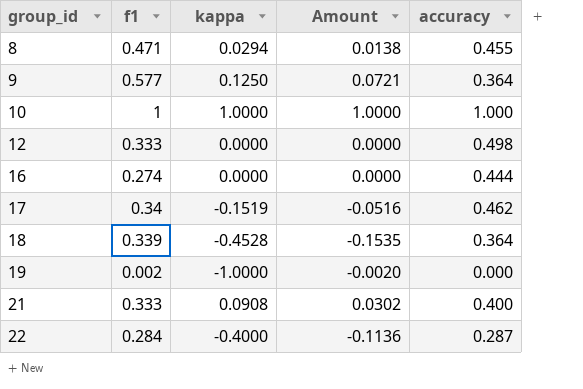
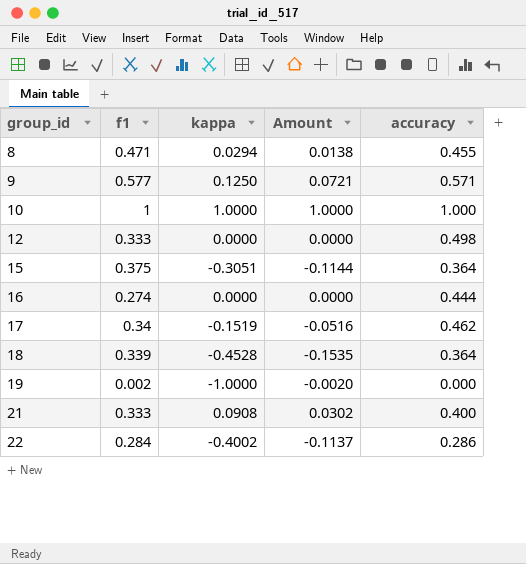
9 | accuracy: 0.364 -> 0.571
row 15: none -> 0.375 | -0.3051 | -0.1144 | 0.364
22 | kappa: -0.4000 -> -0.4002
22 | Amount: -0.1136 -> -0.1137
22 | accuracy: 0.287 -> 0.286

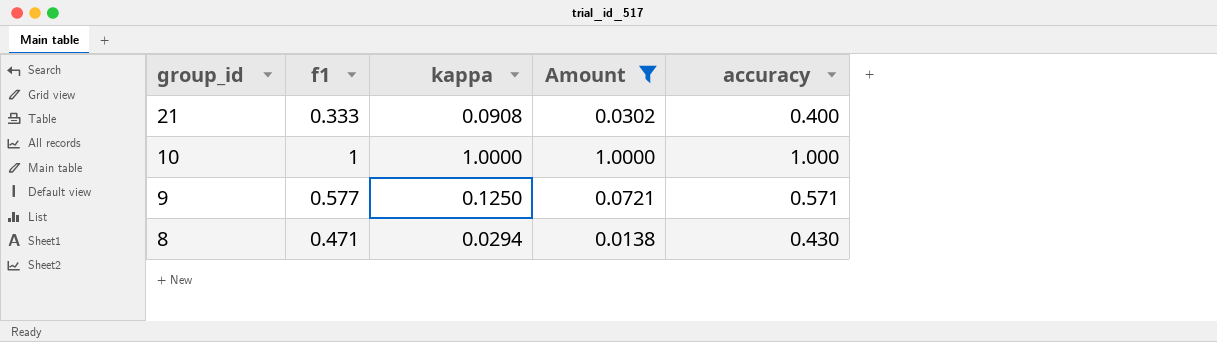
filter: none -> Amount >= 0.0138
row order: group_id ascending -> group_id descending
8 | accuracy: 0.455 -> 0.430

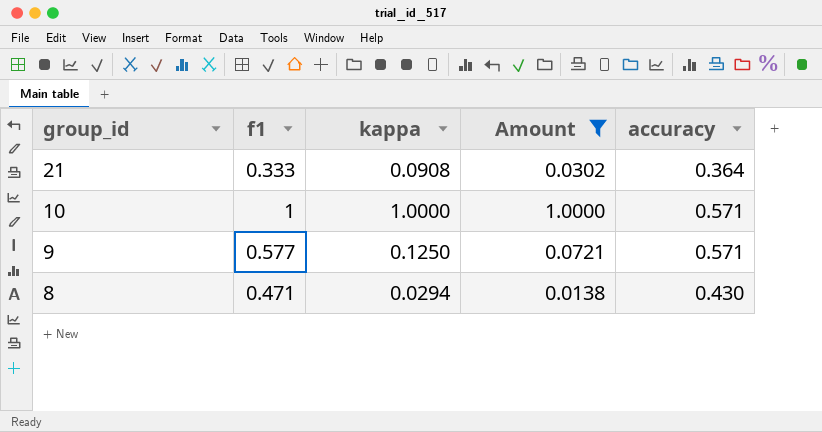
21 | accuracy: 0.400 -> 0.364
10 | accuracy: 1.000 -> 0.571

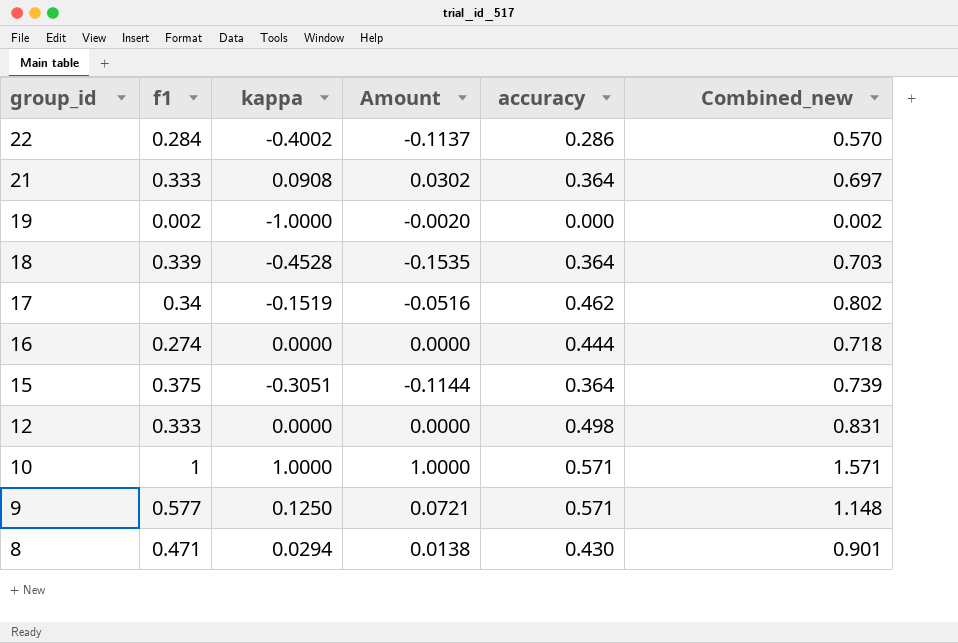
filter: Amount >= 0.0138 -> none
column Combined_new | formula: none -> [f1] + [accuracy]

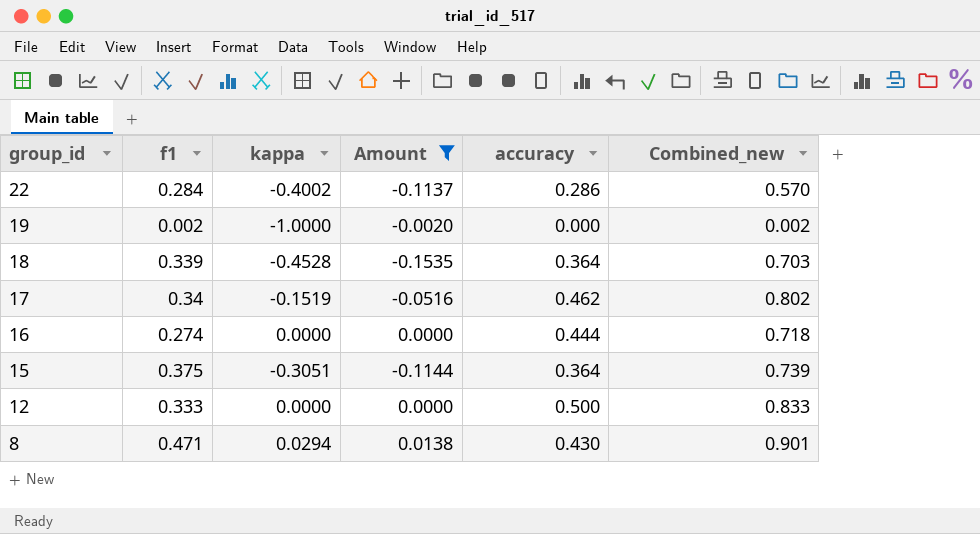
filter: none -> Amount <= 0.0138
12 | accuracy: 0.498 -> 0.500
12 | Combined_new: 0.831 -> 0.833

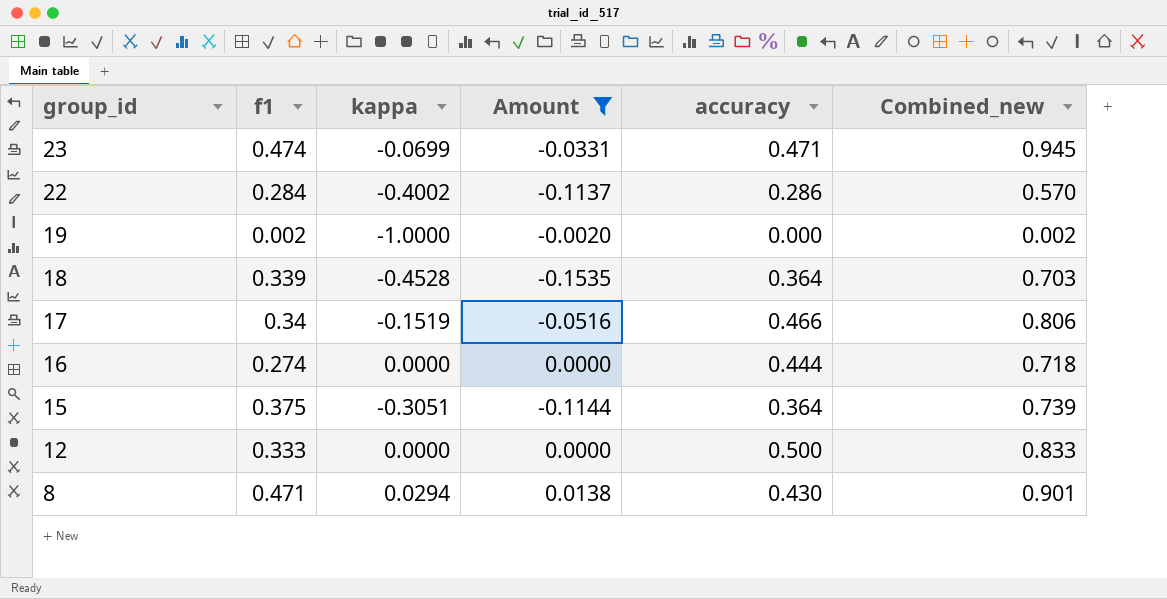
row 23: none -> 0.474 | -0.0699 | -0.0331 | 0.471 | 0.945
17 | accuracy: 0.462 -> 0.466
17 | Combined_new: 0.802 -> 0.806

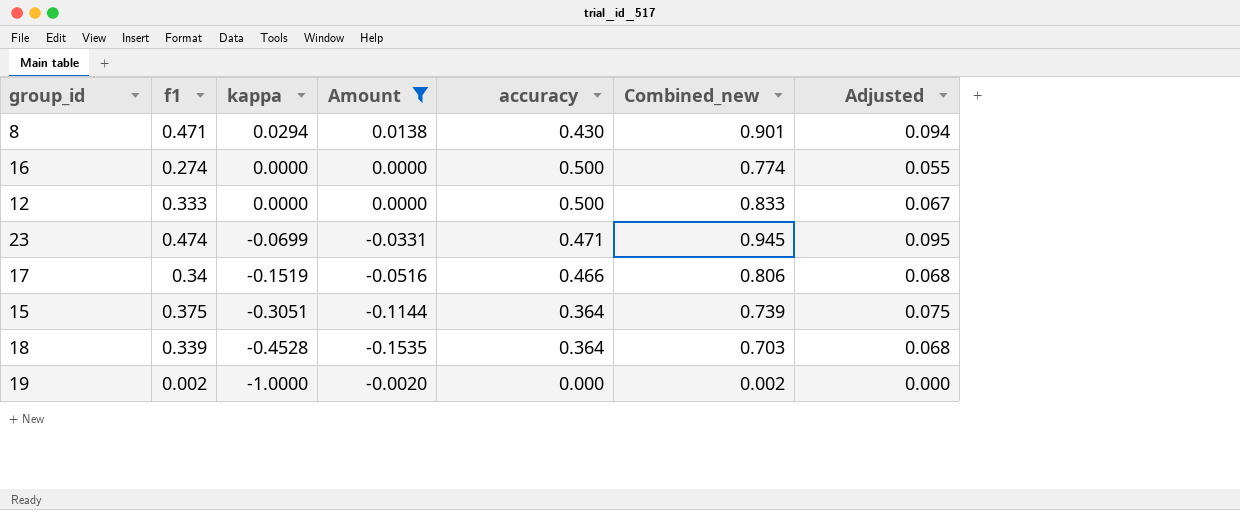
row order: group_id descending -> kappa descending
column Adjusted | formula: none -> [f1] * 0.2
row 22: 0.284 | -0.4002 | -0.1137 | 0.286 | 0.570 -> none
16 | accuracy: 0.444 -> 0.500
16 | Combined_new: 0.718 -> 0.774

